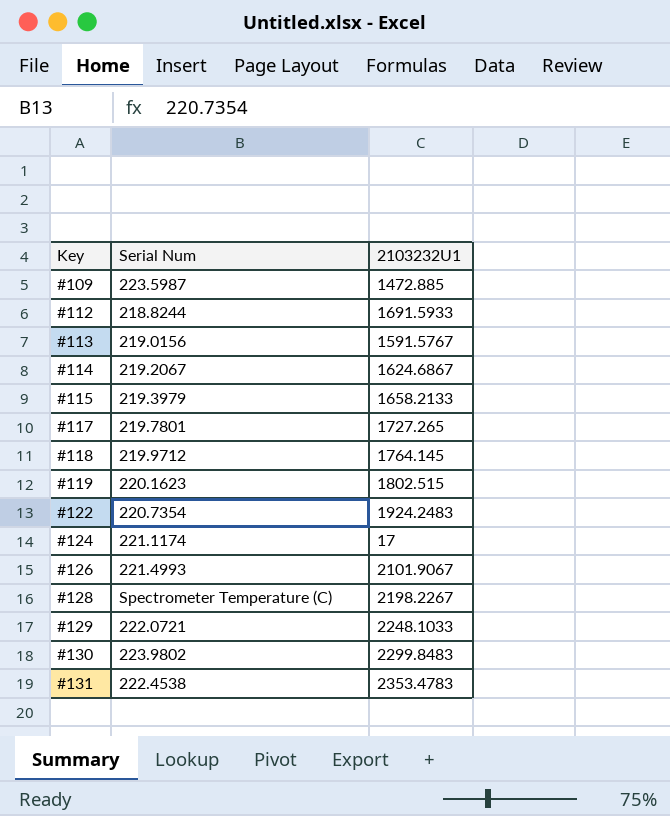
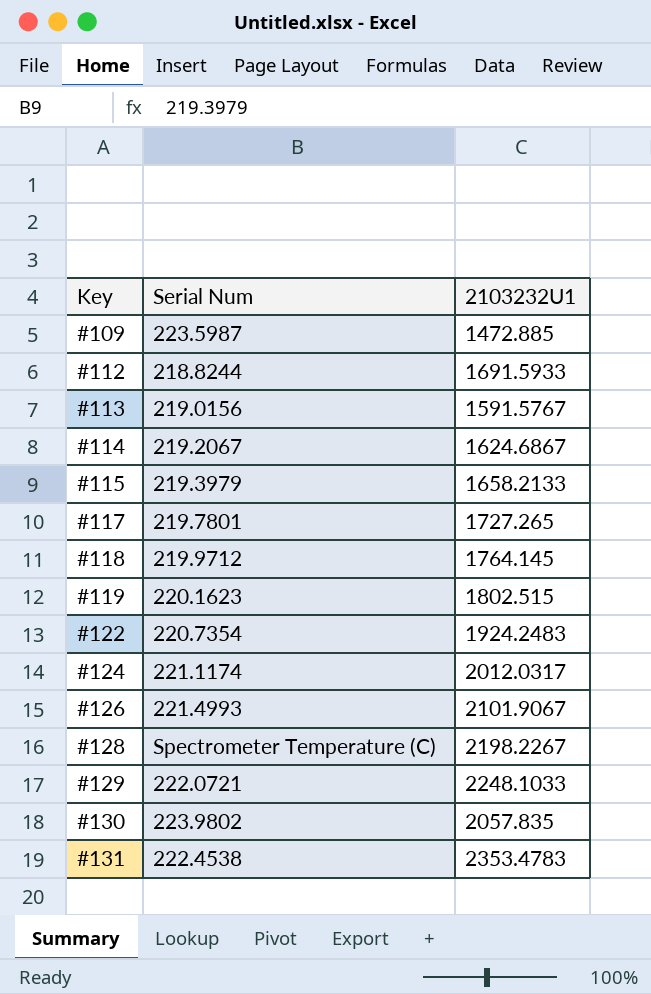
#124 | 2103232U1: 17 -> 2012.0317
#130 | 2103232U1: 2299.8483 -> 2057.835

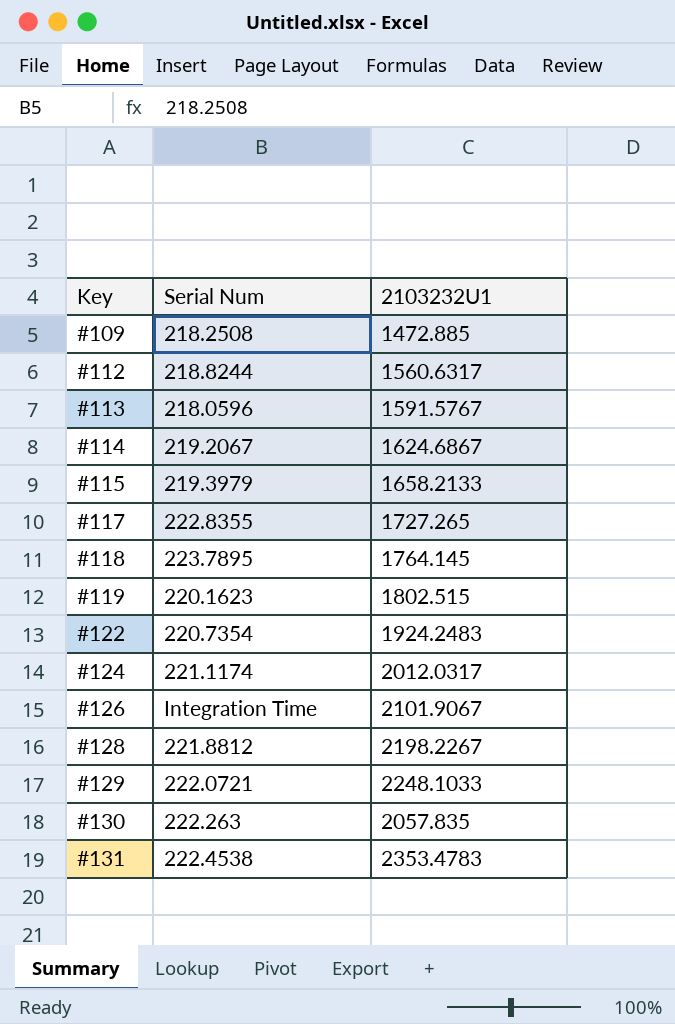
#109 | Serial Num: 223.5987 -> 218.2508
#112 | 2103232U1: 1691.5933 -> 1560.6317
#113 | Serial Num: 219.0156 -> 218.0596
#117 | Serial Num: 219.7801 -> 222.8355
#118 | Serial Num: 219.9712 -> 223.7895
#126 | Serial Num: 221.4993 -> Integration Time
#128 | Serial Num: Spectrometer Temperature (C) -> 221.8812
#130 | Serial Num: 223.9802 -> 222.263

